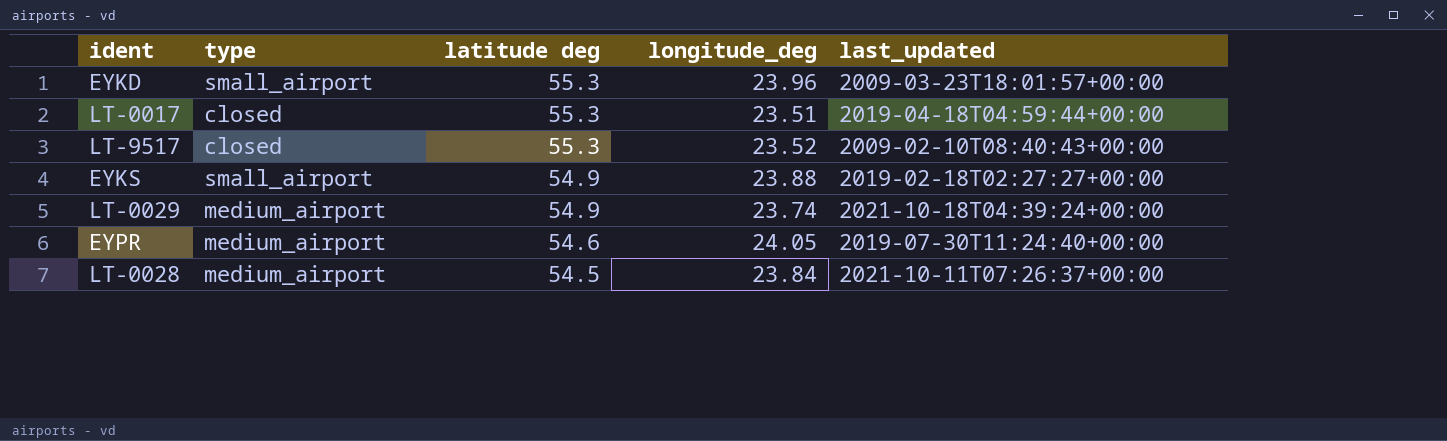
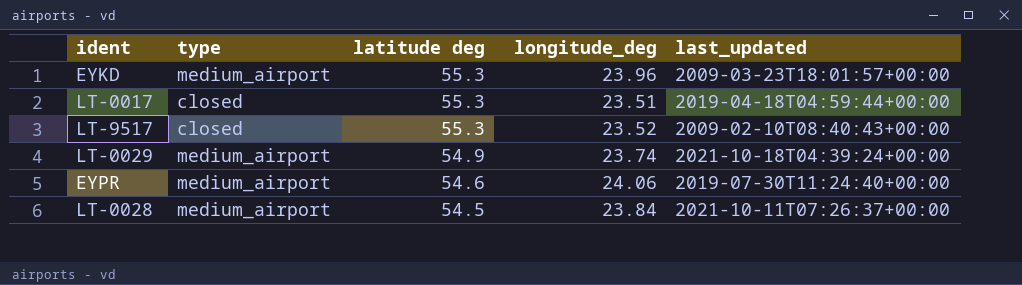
row EYKS: small_airport | 54.9 | 23.88 | 2019-02-18T02:27:27+00:00 -> none
EYKD | type: small_airport -> medium_airport
EYPR | longitude_deg: 24.05 -> 24.06

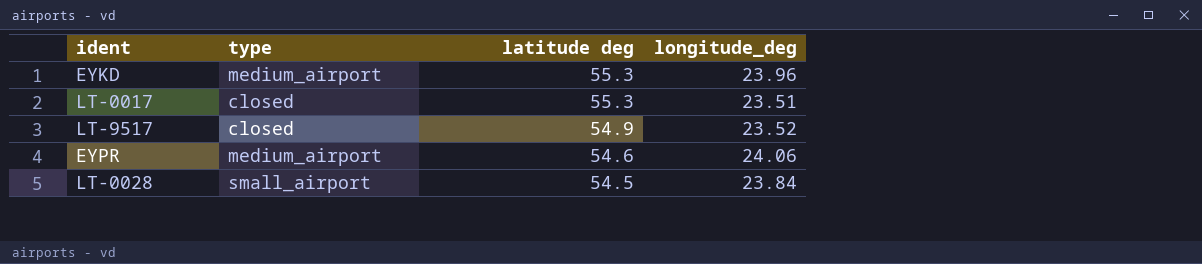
column last_updated | position: 5 -> none
row LT-0029: medium_airport | 54.9 | 23.74 | 2021-10-18T04:39:24+00:00 -> none
LT-9517 | latitude deg: 55.3 -> 54.9
LT-0028 | type: medium_airport -> small_airport

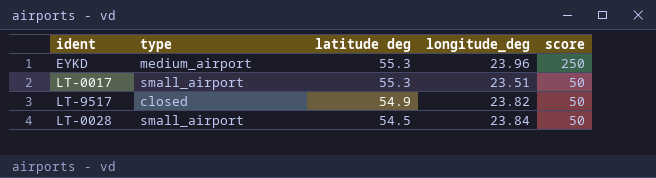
column score | position: none -> 5
row EYPR: medium_airport | 54.6 | 24.06 -> none
LT-0017 | type: closed -> small_airport
LT-9517 | longitude_deg: 23.52 -> 23.82

